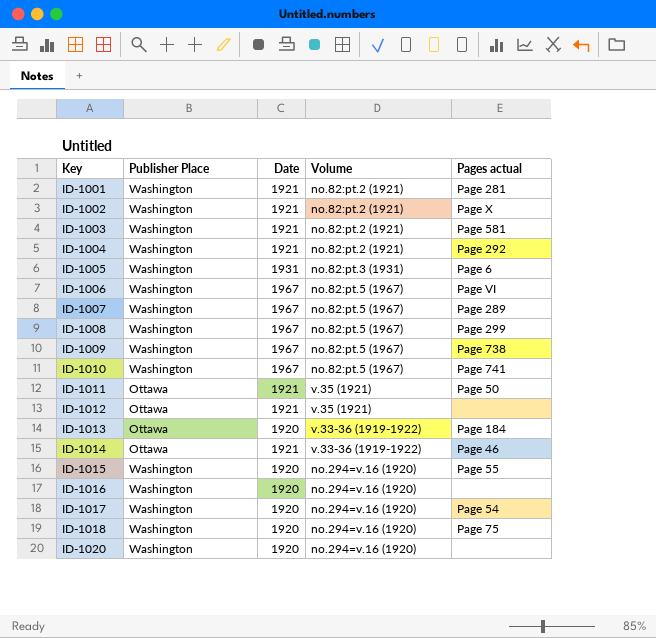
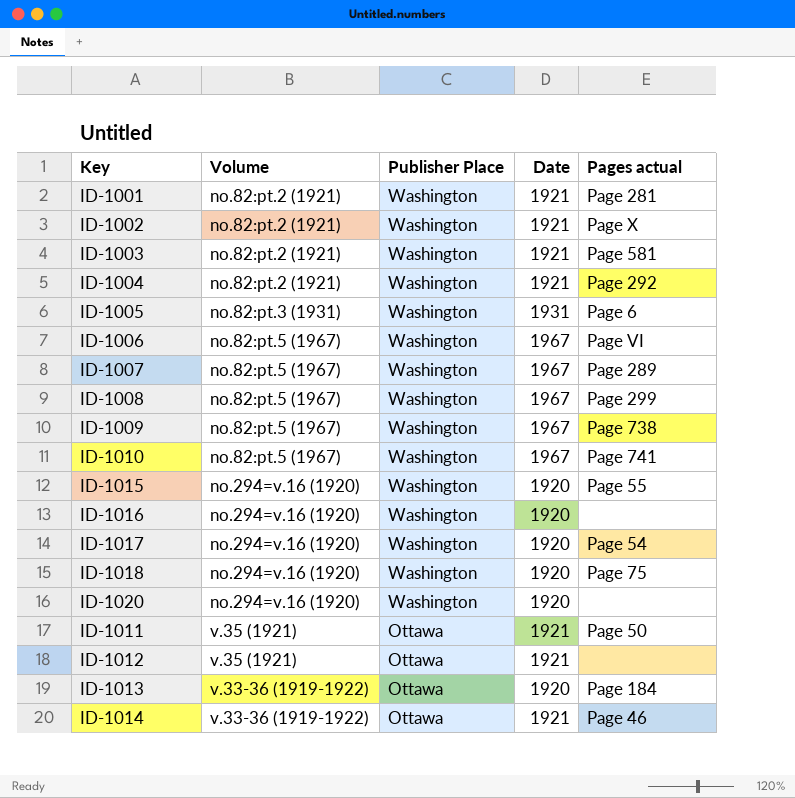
row order: Key ascending -> Publisher Place descending
column Volume | position: 4 -> 2

